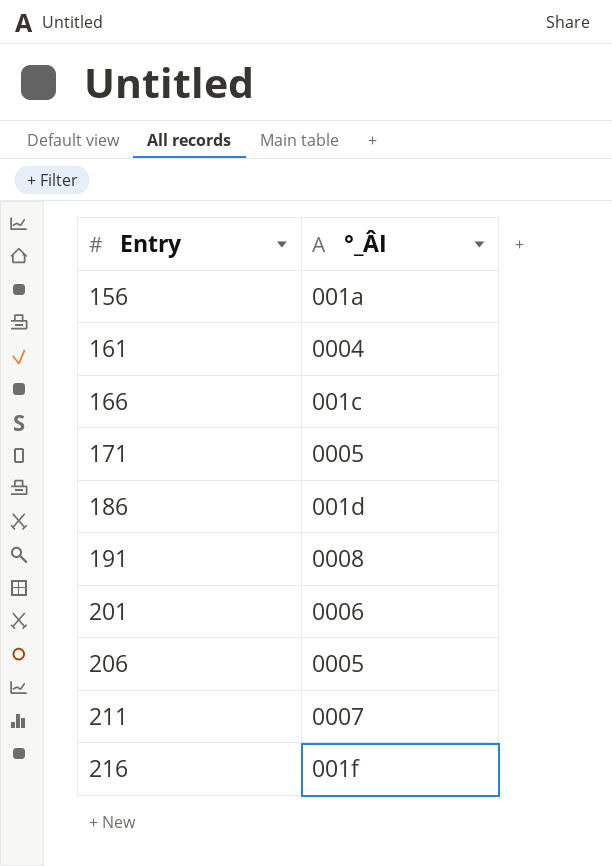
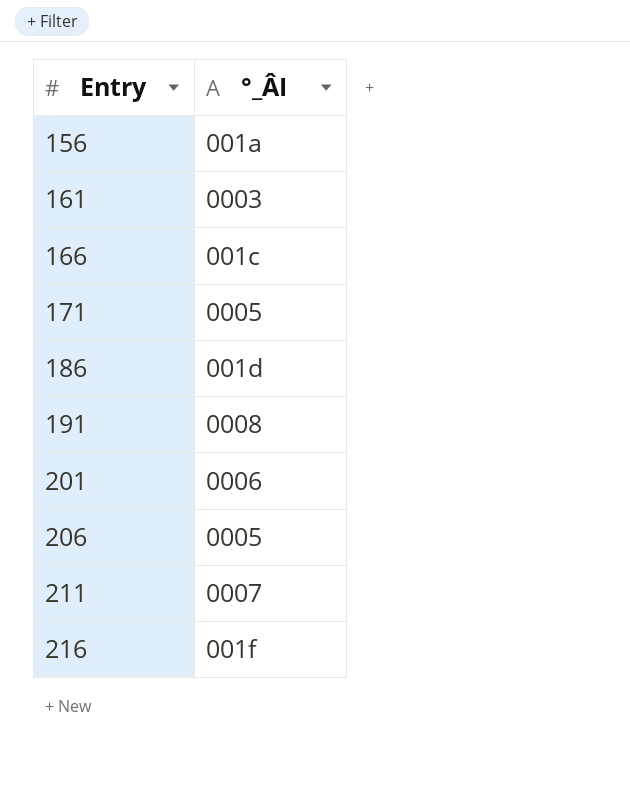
161 | °_ÂI: 0004 -> 0003

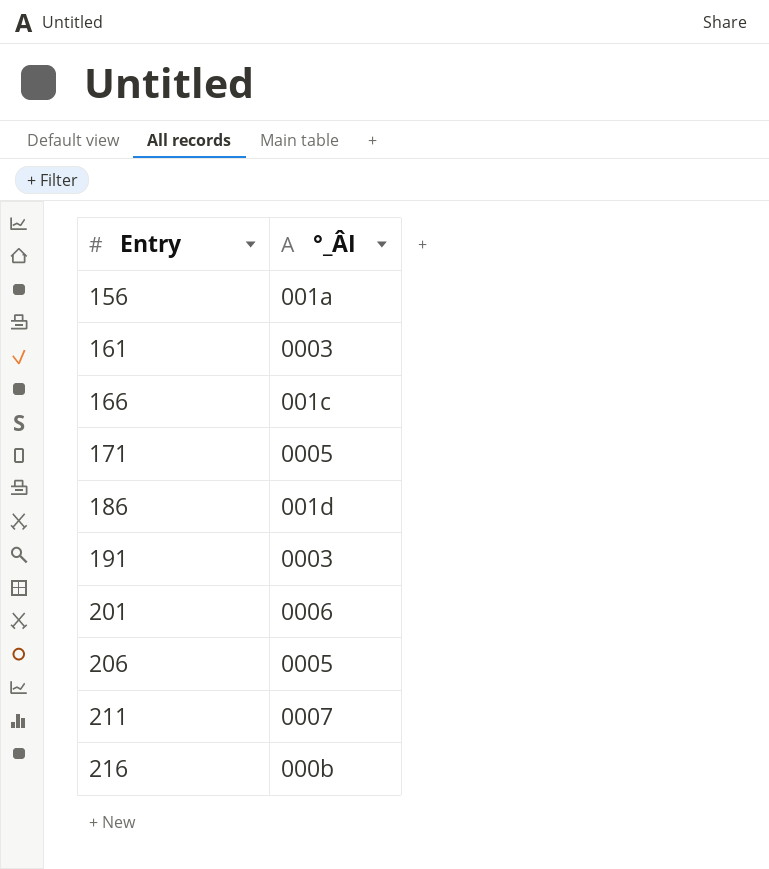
191 | °_ÂI: 0008 -> 0003
216 | °_ÂI: 001f -> 000b

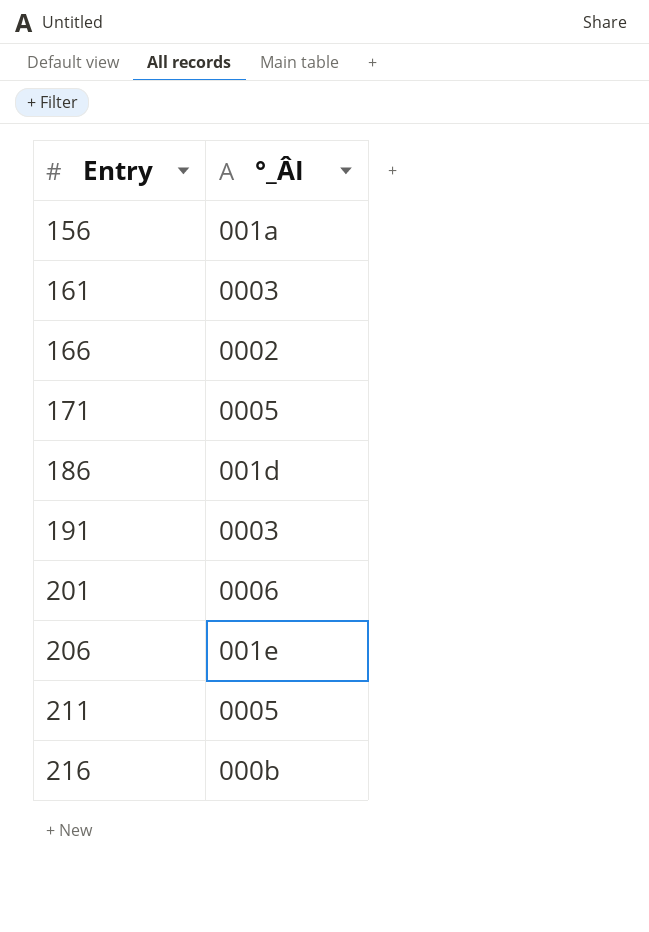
166 | °_ÂI: 001c -> 0002
206 | °_ÂI: 0005 -> 001e
211 | °_ÂI: 0007 -> 0005

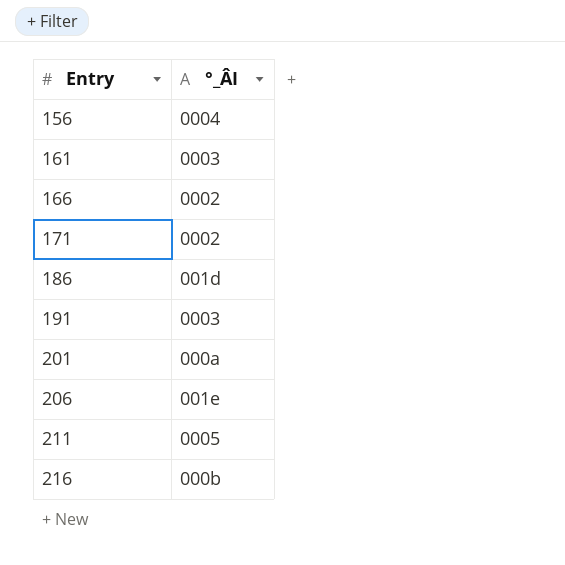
156 | °_ÂI: 001a -> 0004
171 | °_ÂI: 0005 -> 0002
201 | °_ÂI: 0006 -> 000a

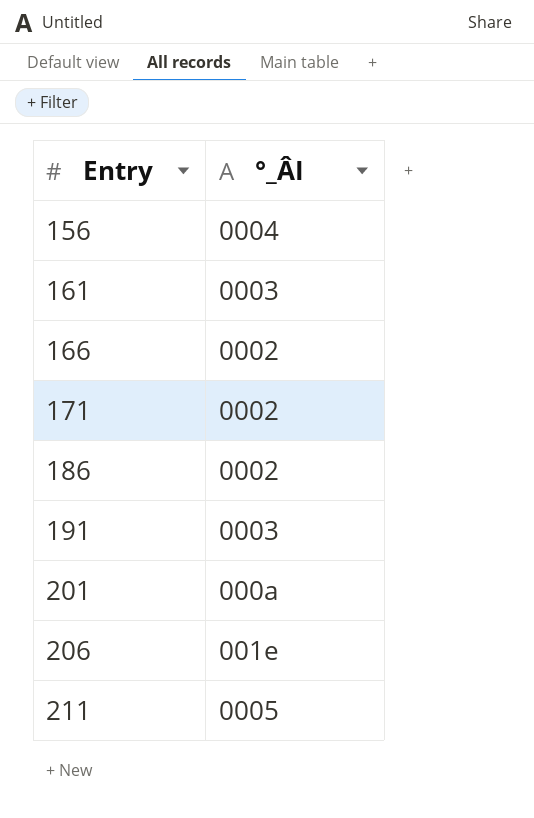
row 216: 000b -> none
186 | °_ÂI: 001d -> 0002

